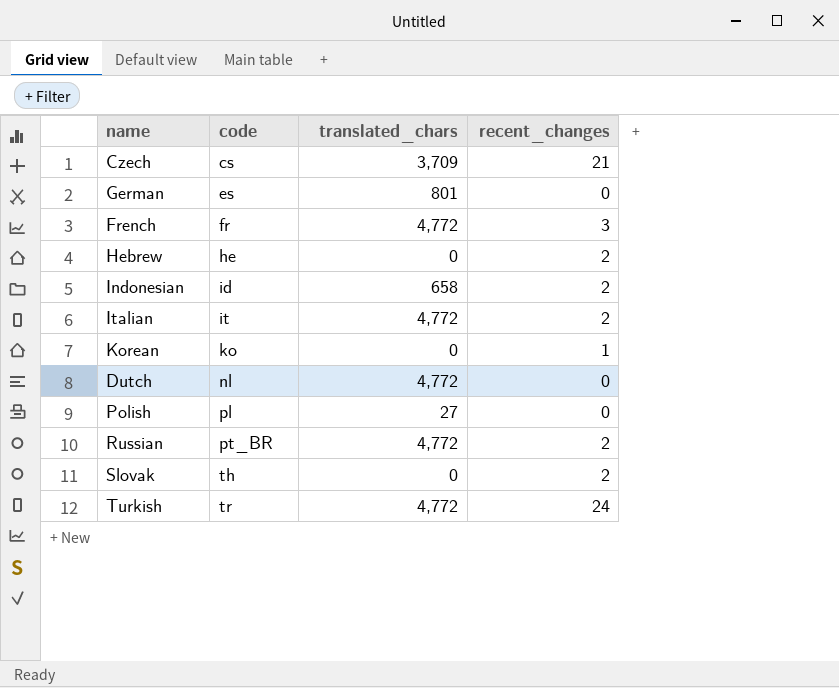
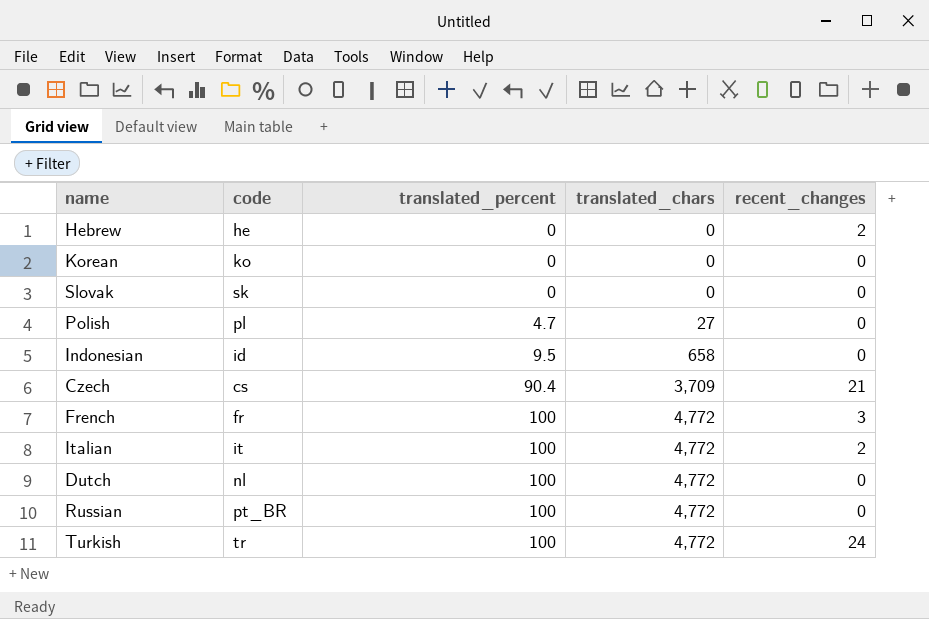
row order: code ascending -> translated_percent ascending
column translated_percent | position: none -> 3
row German: es | 801 | 0 -> none
Korean | recent_changes: 1 -> 0
Slovak | code: th -> sk
Slovak | recent_changes: 2 -> 0
Indonesian | recent_changes: 2 -> 0
Russian | recent_changes: 2 -> 0

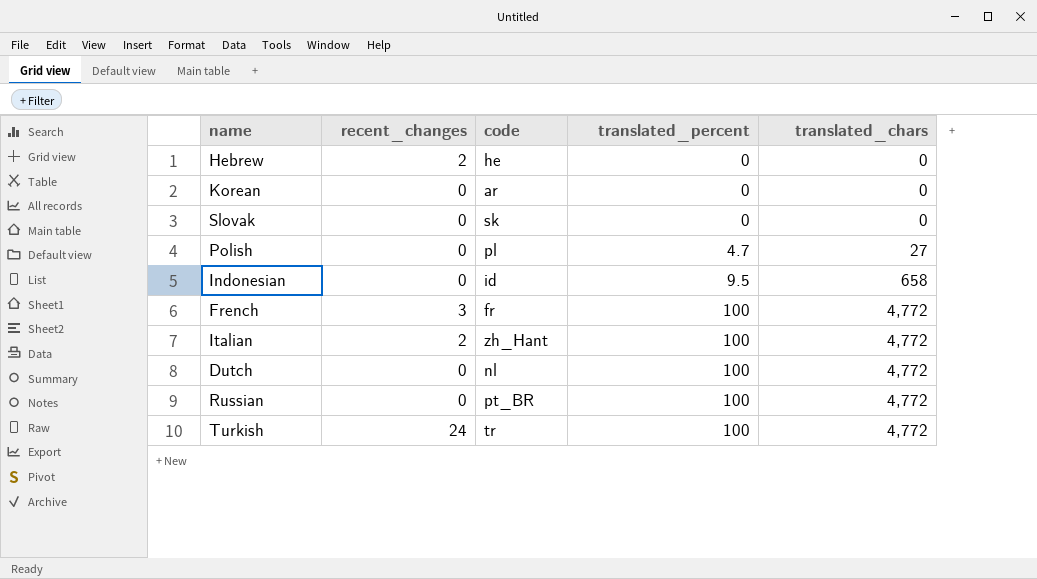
column recent_changes | position: 5 -> 2
row Czech: cs | 90.4 | 3,709 | 21 -> none
Korean | code: ko -> ar
Italian | code: it -> zh_Hant

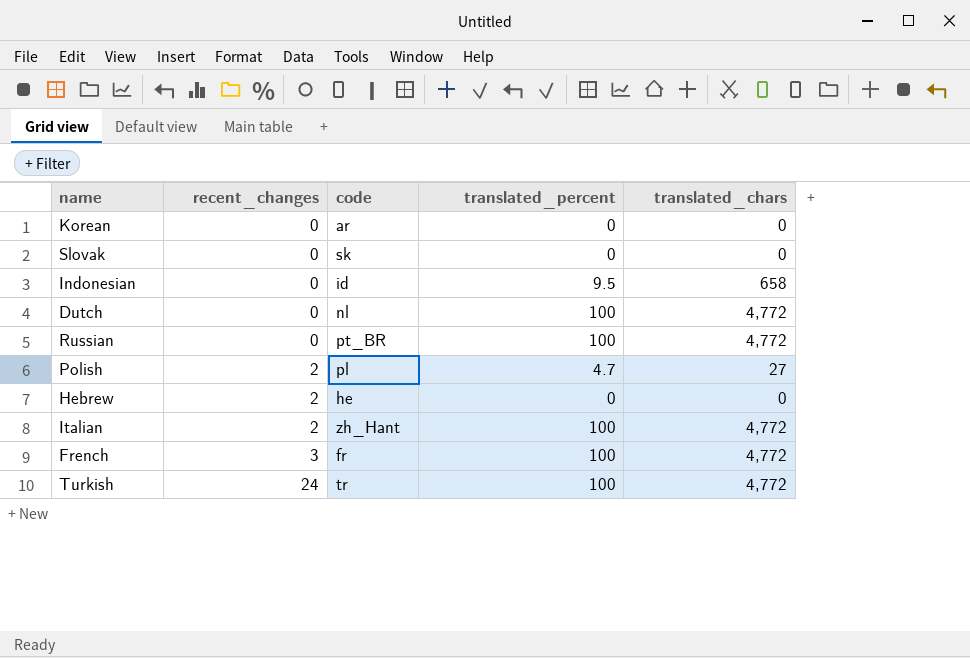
row order: translated_percent ascending -> recent_changes ascending
Polish | recent_changes: 0 -> 2

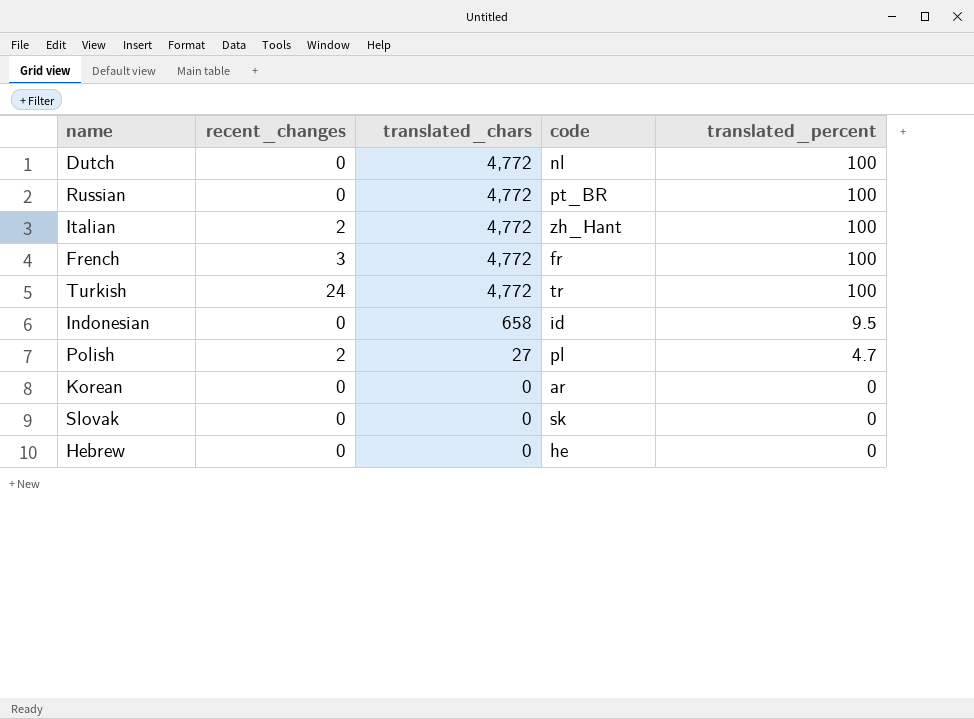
row order: recent_changes ascending -> translated_chars descending
column translated_chars | position: 5 -> 3
Hebrew | recent_changes: 2 -> 0

